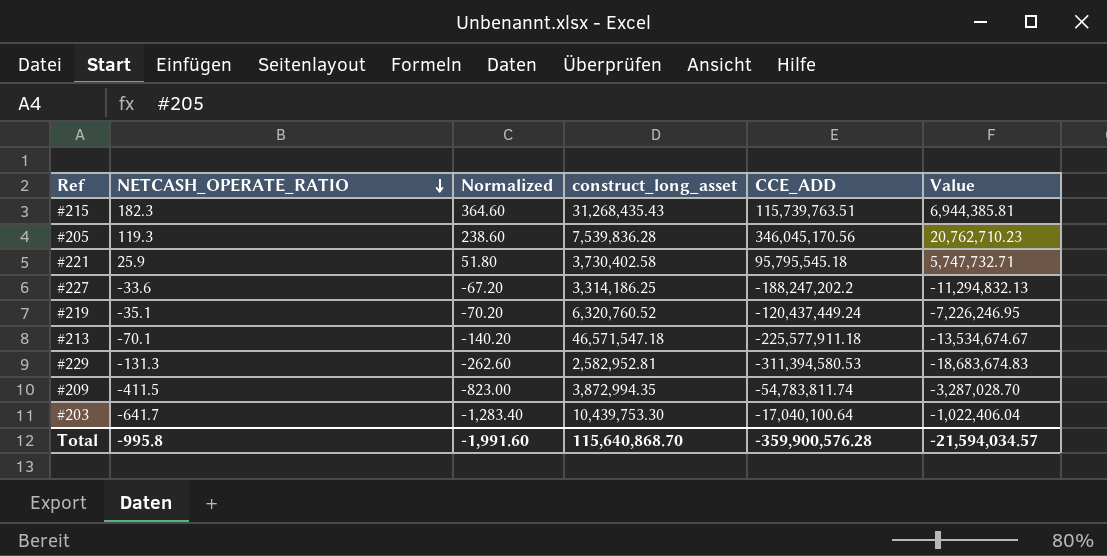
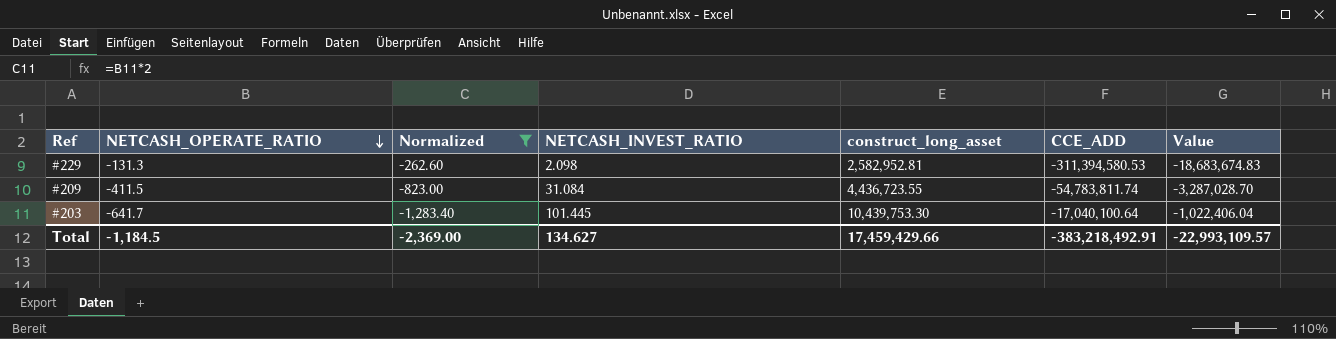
filter: none -> Normalized <= -262.60
column NETCASH_INVEST_RATIO | position: none -> 4
#209 | construct_long_asset: 3,872,994.35 -> 4,436,723.55
Total | NETCASH_OPERATE_RATIO: -995.8 -> -1,184.5
Total | Normalized: -1,991.60 -> -2,369.00
Total | construct_long_asset: 115,640,868.70 -> 17,459,429.66
Total | CCE_ADD: -359,900,576.28 -> -383,218,492.91
Total | Value: -21,594,034.57 -> -22,993,109.57

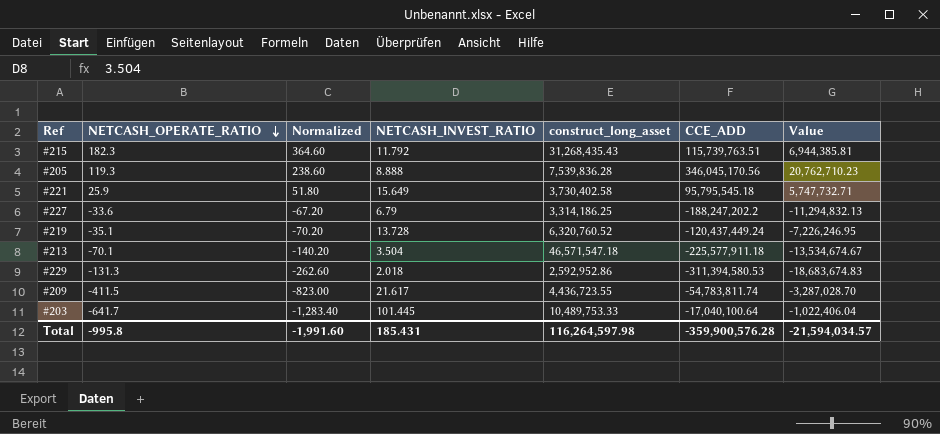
filter: Normalized <= -262.60 -> none
#229 | NETCASH_INVEST_RATIO: 2.098 -> 2.018
#229 | construct_long_asset: 2,582,952.81 -> 2,592,952.86
#209 | NETCASH_INVEST_RATIO: 31.084 -> 21.617
#203 | construct_long_asset: 10,439,753.30 -> 10,489,753.33
Total | NETCASH_OPERATE_RATIO: -1,184.5 -> -995.8
Total | Normalized: -2,369.00 -> -1,991.60
Total | NETCASH_INVEST_RATIO: 134.627 -> 185.431
Total | construct_long_asset: 17,459,429.66 -> 116,264,597.98
Total | CCE_ADD: -383,218,492.91 -> -359,900,576.28
Total | Value: -22,993,109.57 -> -21,594,034.57

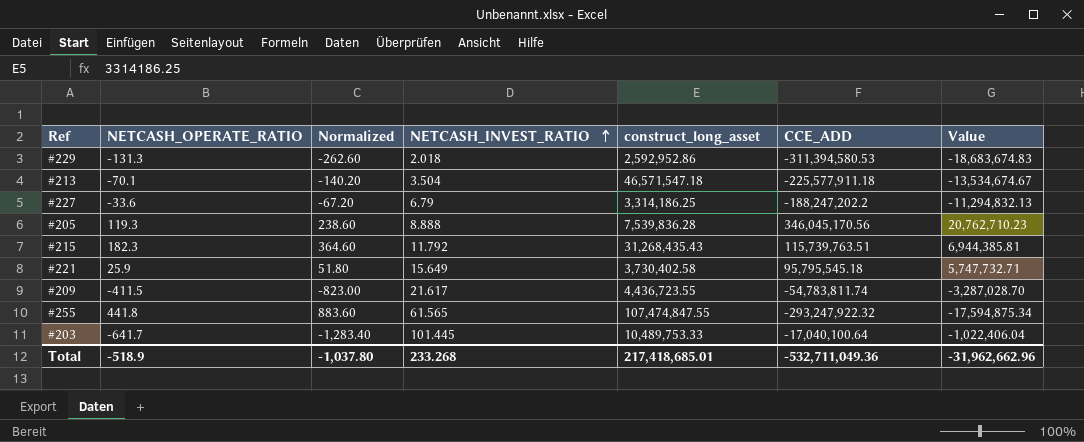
row order: NETCASH_OPERATE_RATIO descending -> NETCASH_INVEST_RATIO ascending
row #219: -35.1 | -70.20 | 13.728 | 6,320,760.52 | -120,437,449.24 | -7,226,246.95 -> none
row #255: none -> 441.8 | 883.60 | 61.565 | 107,474,847.55 | -293,247,922.32 | -17,594,875.34
Total | NETCASH_OPERATE_RATIO: -995.8 -> -518.9
Total | Normalized: -1,991.60 -> -1,037.80
Total | NETCASH_INVEST_RATIO: 185.431 -> 233.268
Total | construct_long_asset: 116,264,597.98 -> 217,418,685.01
Total | CCE_ADD: -359,900,576.28 -> -532,711,049.36
Total | Value: -21,594,034.57 -> -31,962,662.96

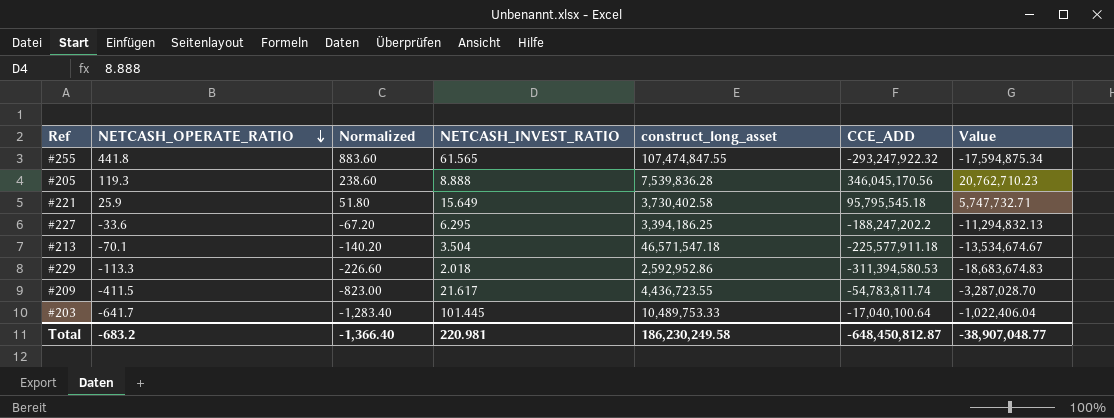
row order: NETCASH_INVEST_RATIO ascending -> NETCASH_OPERATE_RATIO descending
row #215: 182.3 | 364.60 | 11.792 | 31,268,435.43 | 115,739,763.51 | 6,944,385.81 -> none
#227 | NETCASH_INVEST_RATIO: 6.79 -> 6.295
#227 | construct_long_asset: 3,314,186.25 -> 3,394,186.25
#229 | NETCASH_OPERATE_RATIO: -131.3 -> -113.3
#229 | Normalized: -262.60 -> -226.60
Total | NETCASH_OPERATE_RATIO: -518.9 -> -683.2
Total | Normalized: -1,037.80 -> -1,366.40
Total | NETCASH_INVEST_RATIO: 233.268 -> 220.981
Total | construct_long_asset: 217,418,685.01 -> 186,230,249.58
Total | CCE_ADD: -532,711,049.36 -> -648,450,812.87
Total | Value: -31,962,662.96 -> -38,907,048.77

